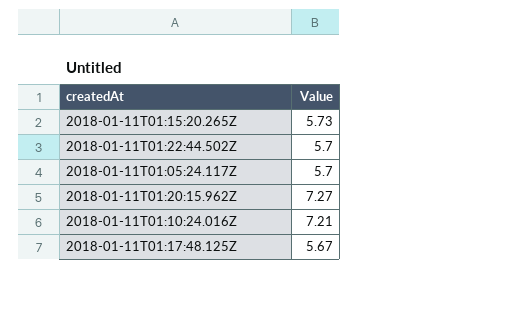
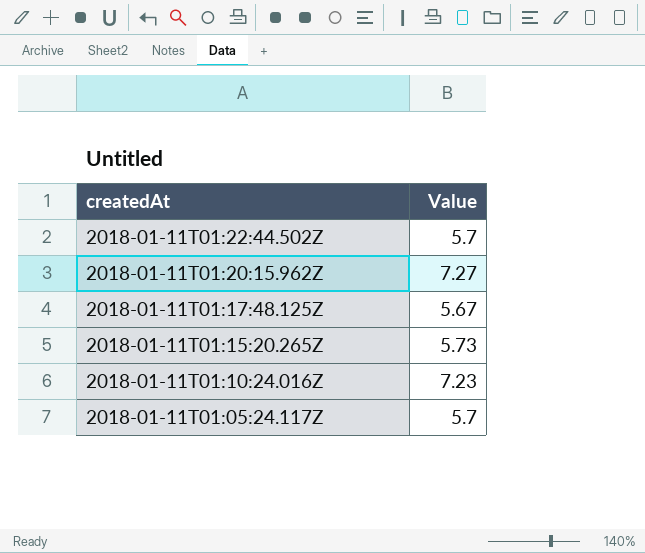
row order: none -> createdAt descending
2018-01-11T01:10:24.016Z | Value: 7.21 -> 7.23

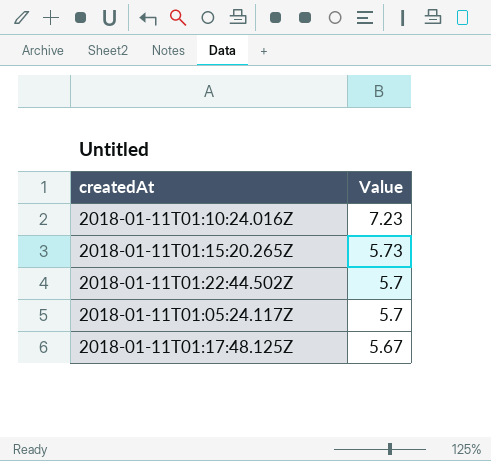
row order: createdAt descending -> Value descending
row 2018-01-11T01:20:15.962Z: 7.27 -> none

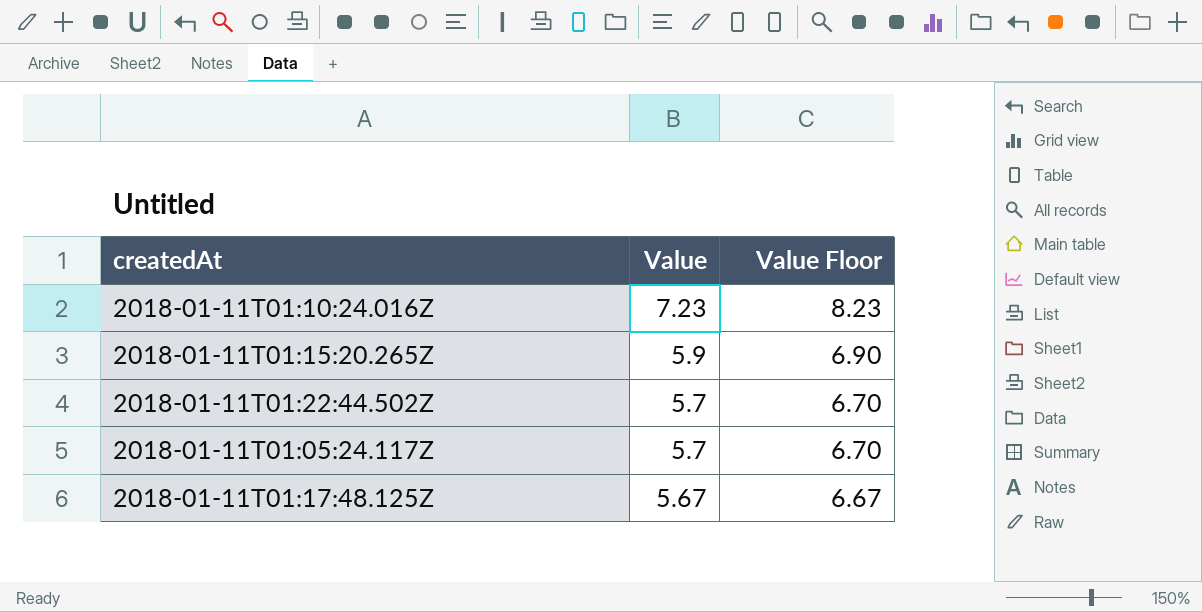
column Value Floor | formula: none -> [Value] + 1
2018-01-11T01:15:20.265Z | Value: 5.73 -> 5.9

